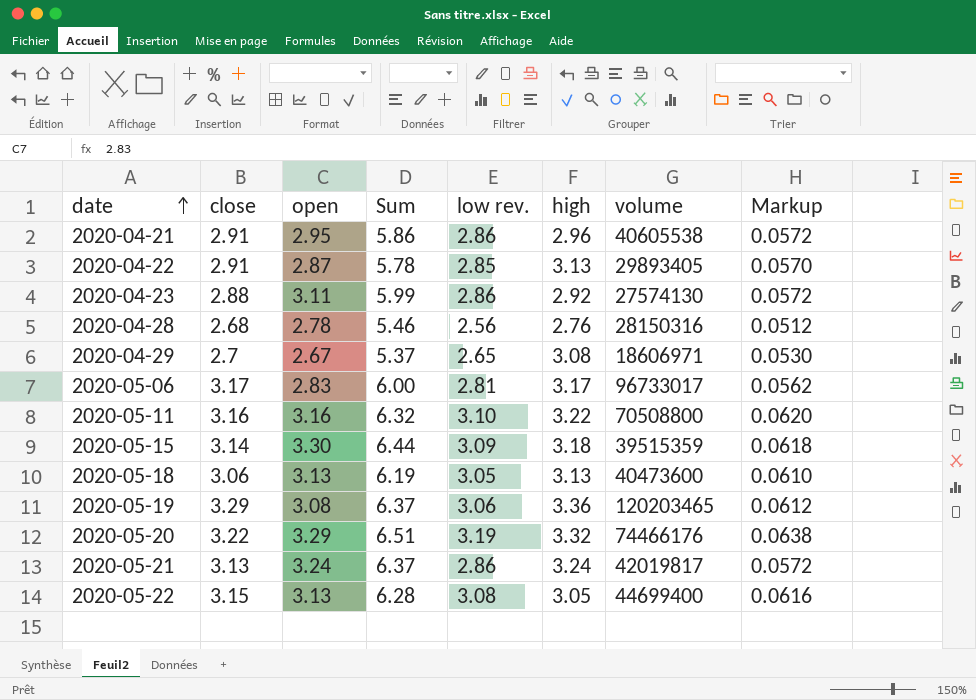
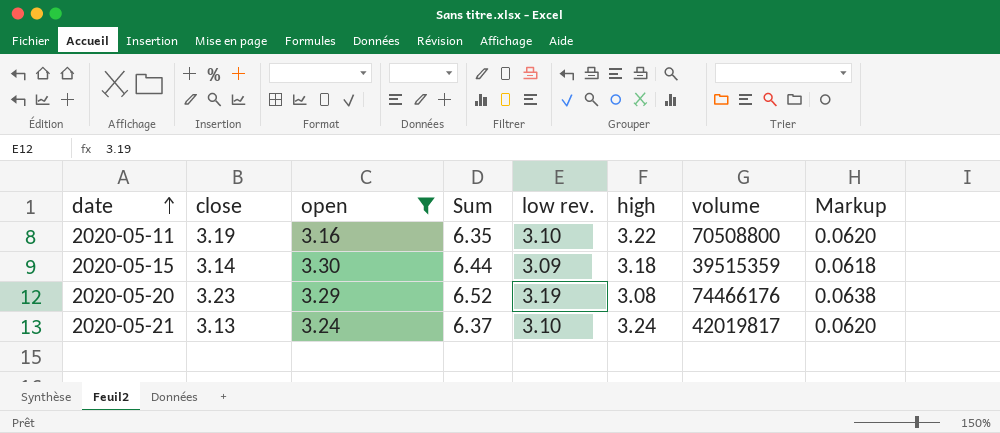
filter: none -> open >= 3.16
2020-05-11 | close: 3.16 -> 3.19
2020-05-11 | Sum: 6.32 -> 6.35
2020-05-20 | close: 3.22 -> 3.23
2020-05-20 | Sum: 6.51 -> 6.52
2020-05-20 | high: 3.32 -> 3.08
2020-05-21 | low rev.: 2.86 -> 3.10
2020-05-21 | Markup: 0.0572 -> 0.0620

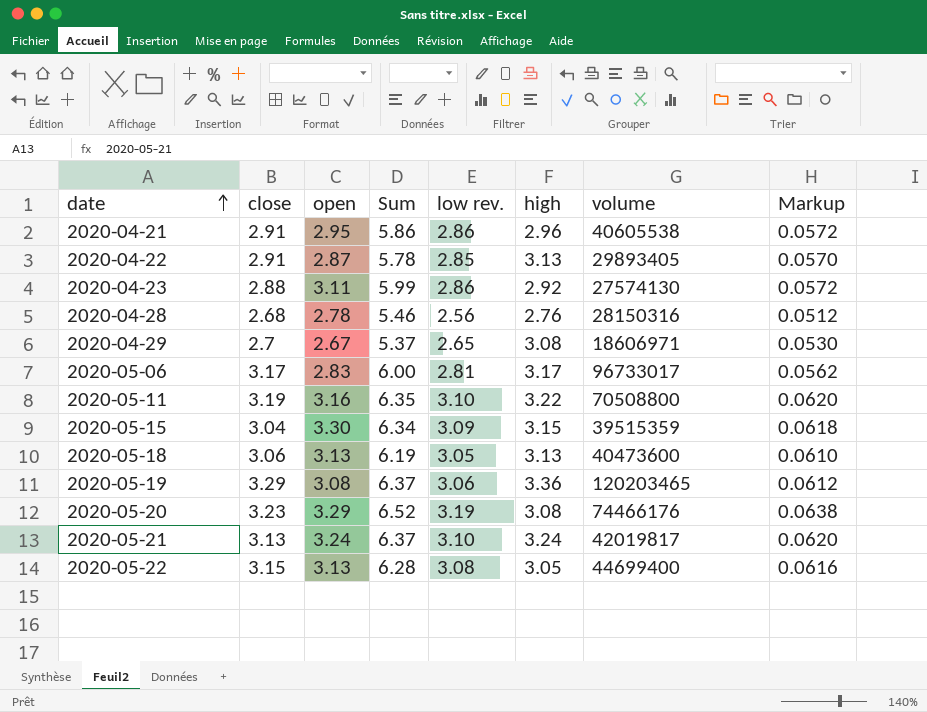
filter: open >= 3.16 -> none
2020-05-15 | close: 3.14 -> 3.04
2020-05-15 | Sum: 6.44 -> 6.34
2020-05-15 | high: 3.18 -> 3.15

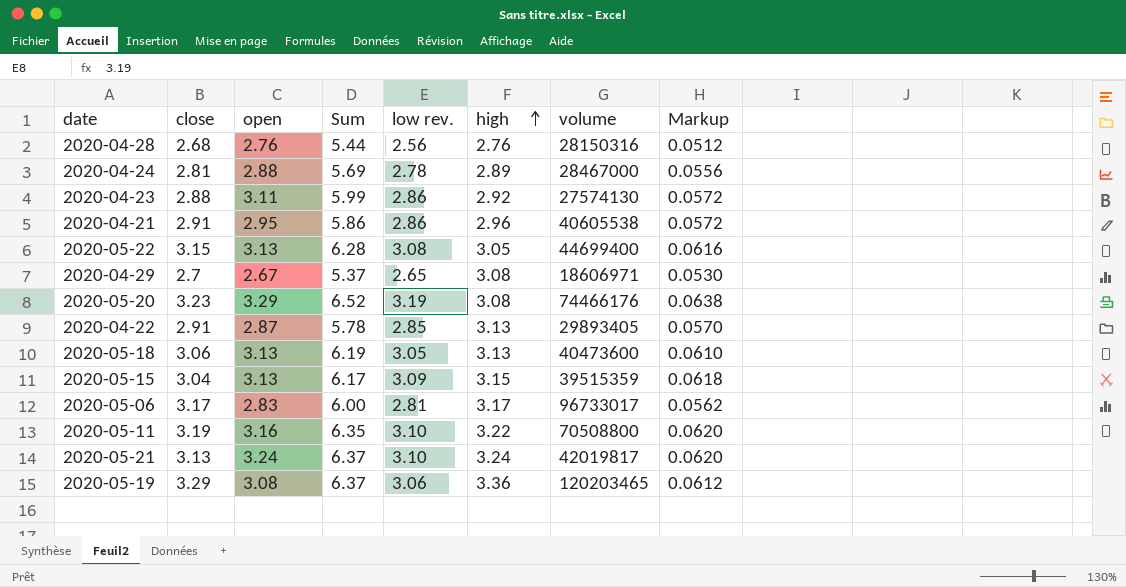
row order: date ascending -> high ascending
2020-04-28 | open: 2.78 -> 2.76
2020-04-28 | Sum: 5.46 -> 5.44
row 2020-04-24: none -> 2.81 | 2.88 | 5.69 | 2.78 | 2.89 | 28467000 | 0.0556
2020-05-15 | open: 3.30 -> 3.13
2020-05-15 | Sum: 6.34 -> 6.17

